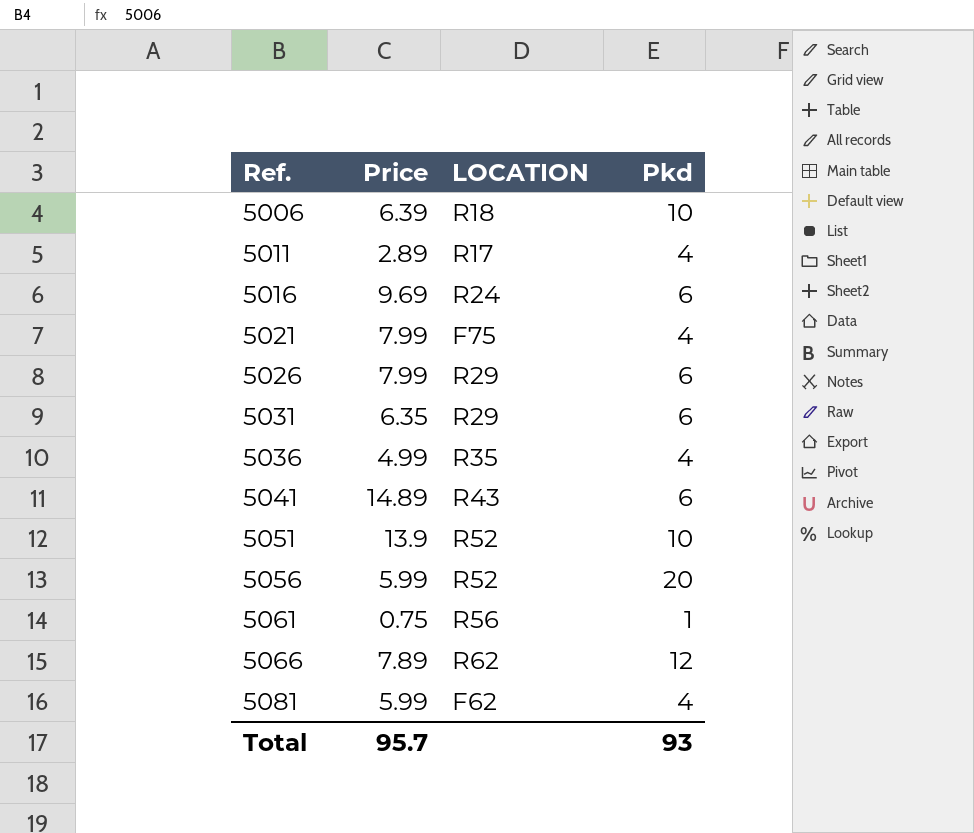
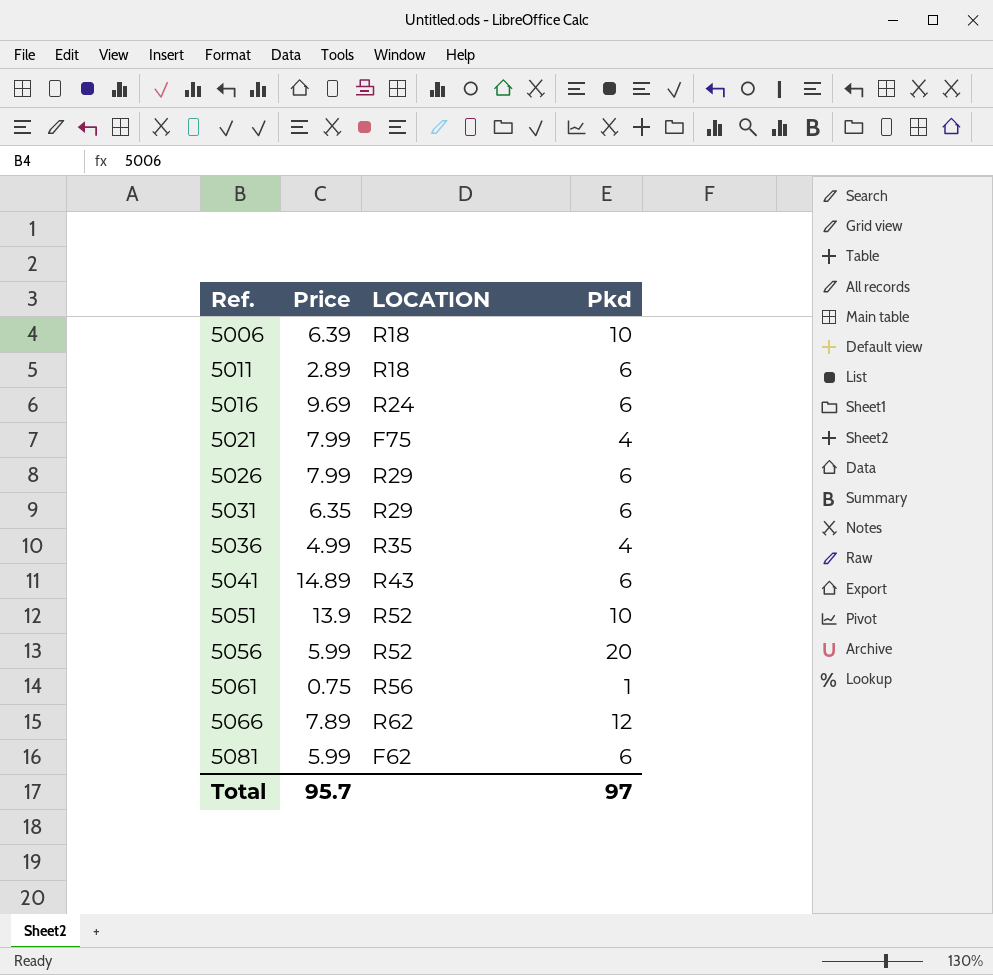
5011 | LOCATION: R17 -> R18
5011 | Pkd: 4 -> 6
5081 | Pkd: 4 -> 6
Total | Pkd: 93 -> 97

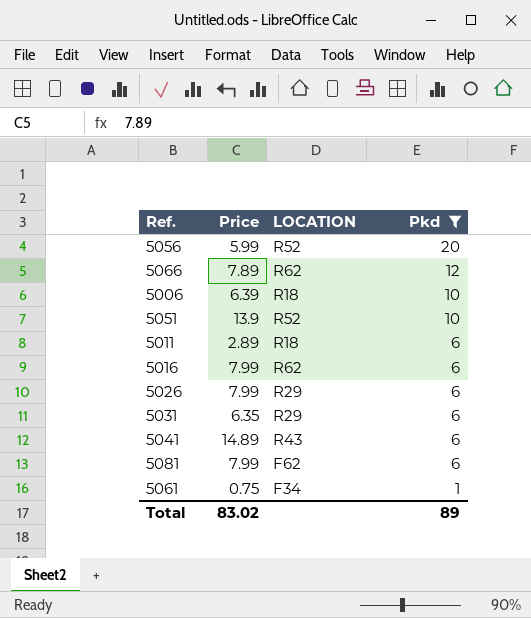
filter: none -> Pkd != 4
row order: Ref. ascending -> Pkd descending
5016 | Price: 9.69 -> 7.99
5016 | LOCATION: R24 -> R62
5081 | Price: 5.99 -> 7.99
5061 | LOCATION: R56 -> F34
Total | Price: 95.7 -> 83.02
Total | Pkd: 97 -> 89

